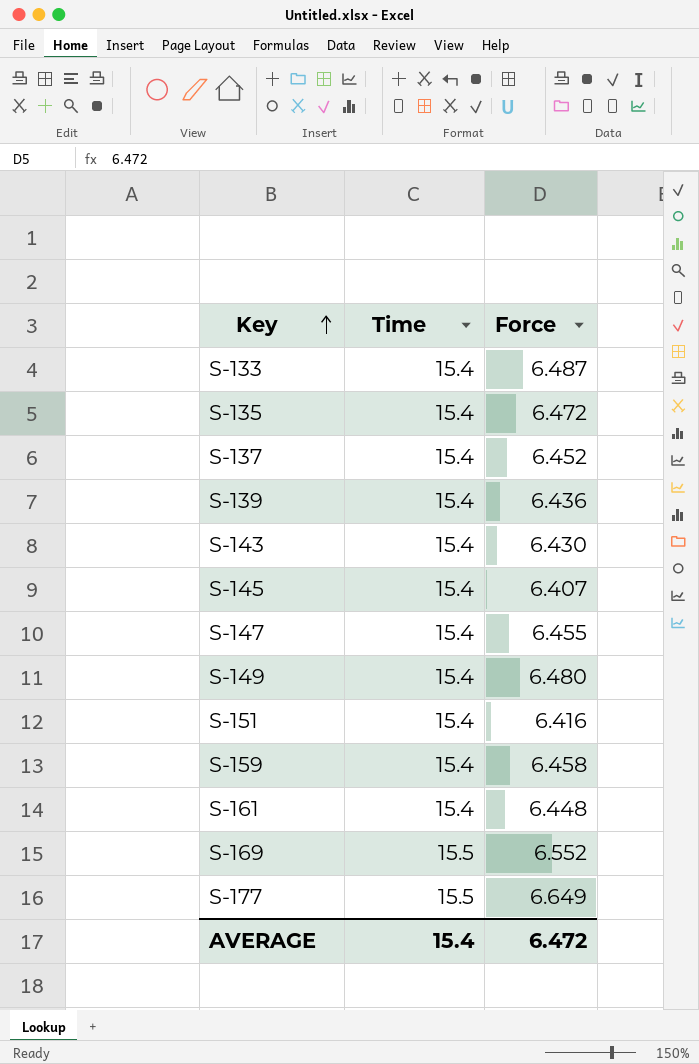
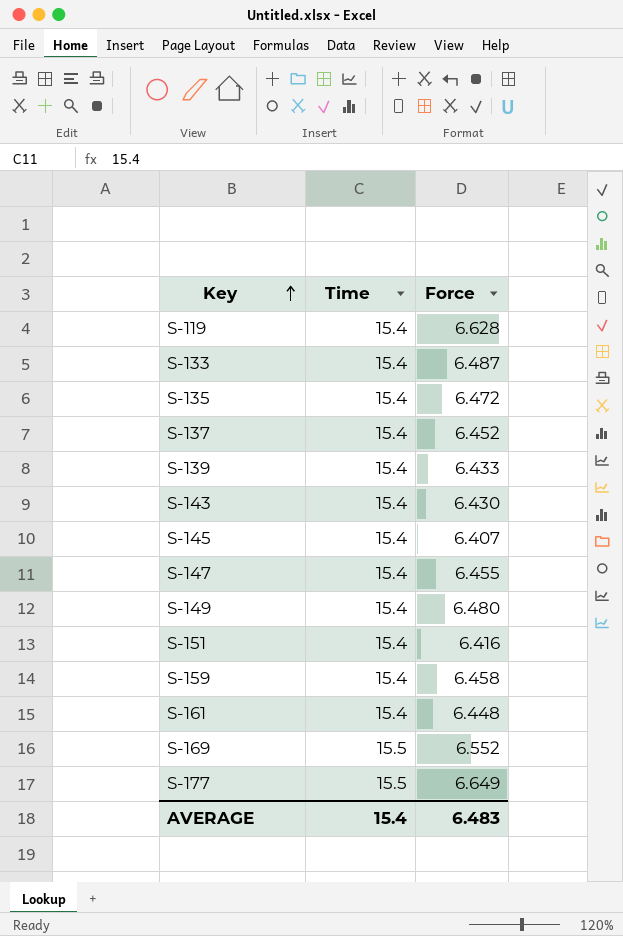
row S-119: none -> 15.4 | 6.628
S-139 | Force: 6.436 -> 6.433
AVERAGE | Force: 6.472 -> 6.483

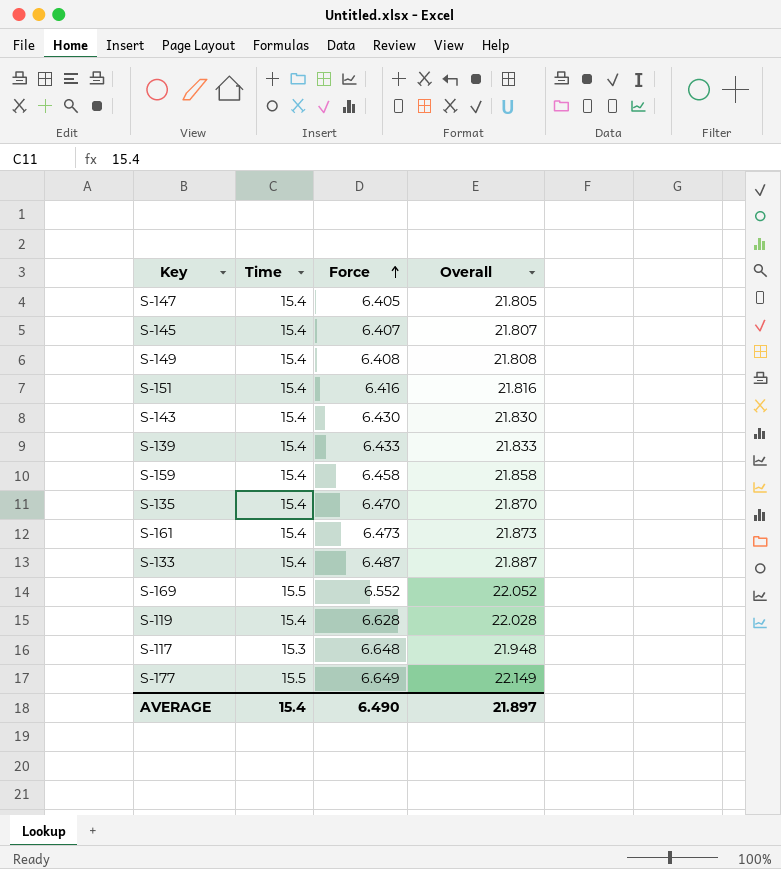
row order: Key ascending -> Force ascending
column Overall | formula: none -> [Time] + [Force]
row S-137: 15.4 | 6.452 -> none
S-147 | Force: 6.455 -> 6.405
S-149 | Force: 6.480 -> 6.408
S-135 | Force: 6.472 -> 6.470
S-161 | Force: 6.448 -> 6.473
row S-117: none -> 15.3 | 6.648 | 21.948
AVERAGE | Force: 6.483 -> 6.490

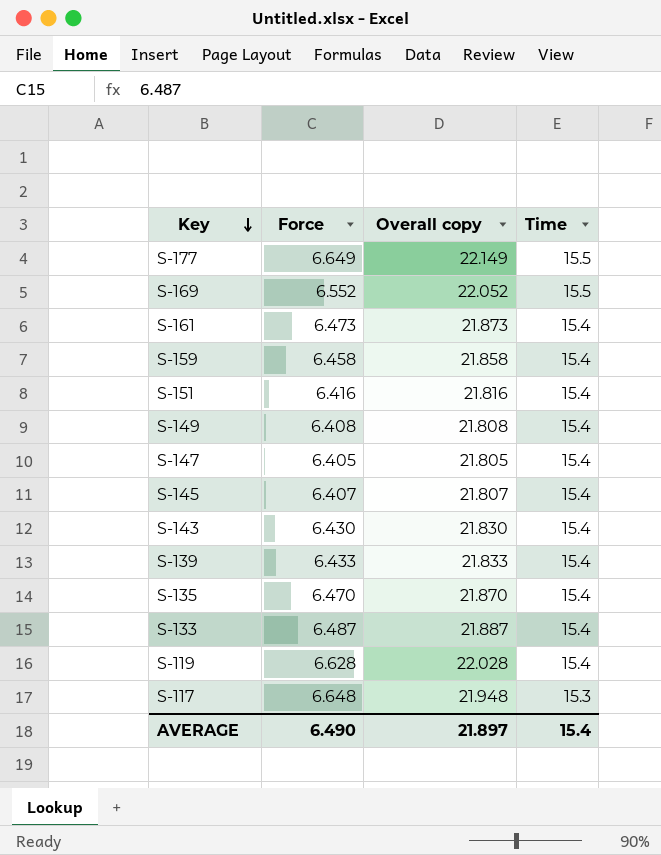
row order: Force ascending -> Key descending
column name: Overall -> Overall copy
column Time | position: 2 -> 4

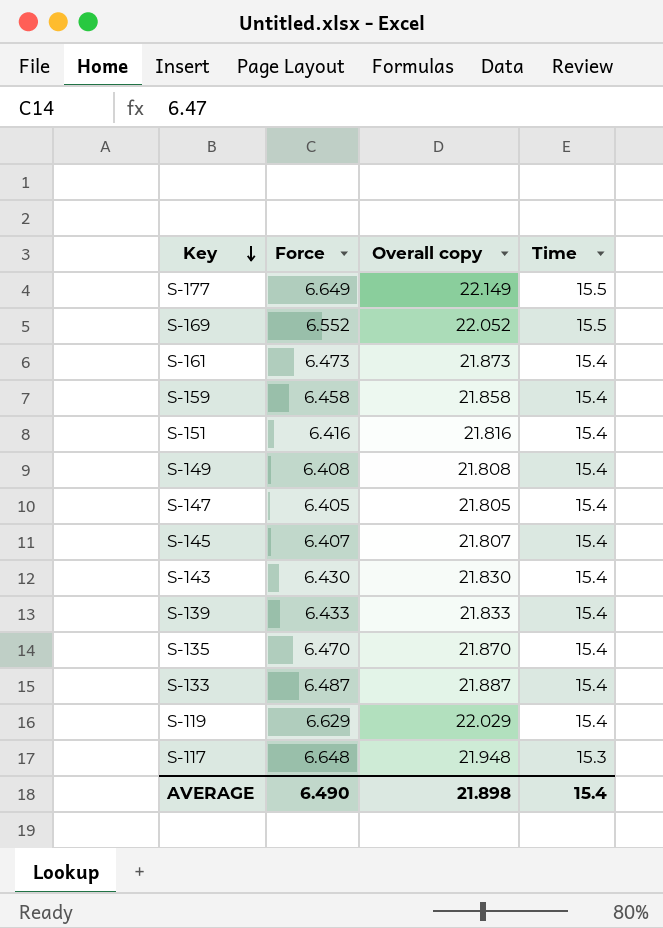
S-119 | Force: 6.628 -> 6.629
S-119 | Overall copy: 22.028 -> 22.029
AVERAGE | Overall copy: 21.897 -> 21.898

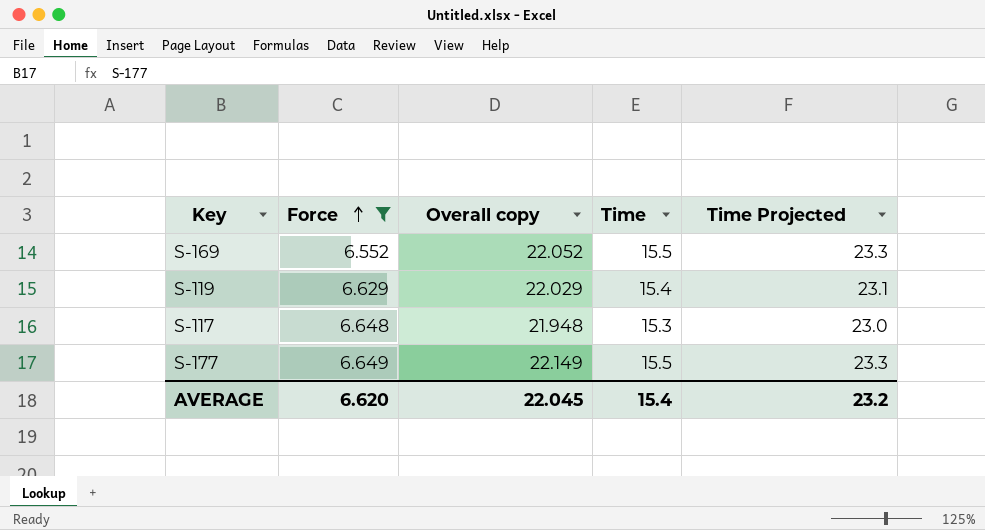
filter: none -> Force >= 6.552
row order: Key descending -> Force ascending
column Time Projected | formula: none -> [Time] * 1.5
AVERAGE | Force: 6.490 -> 6.620
AVERAGE | Overall copy: 21.898 -> 22.045

